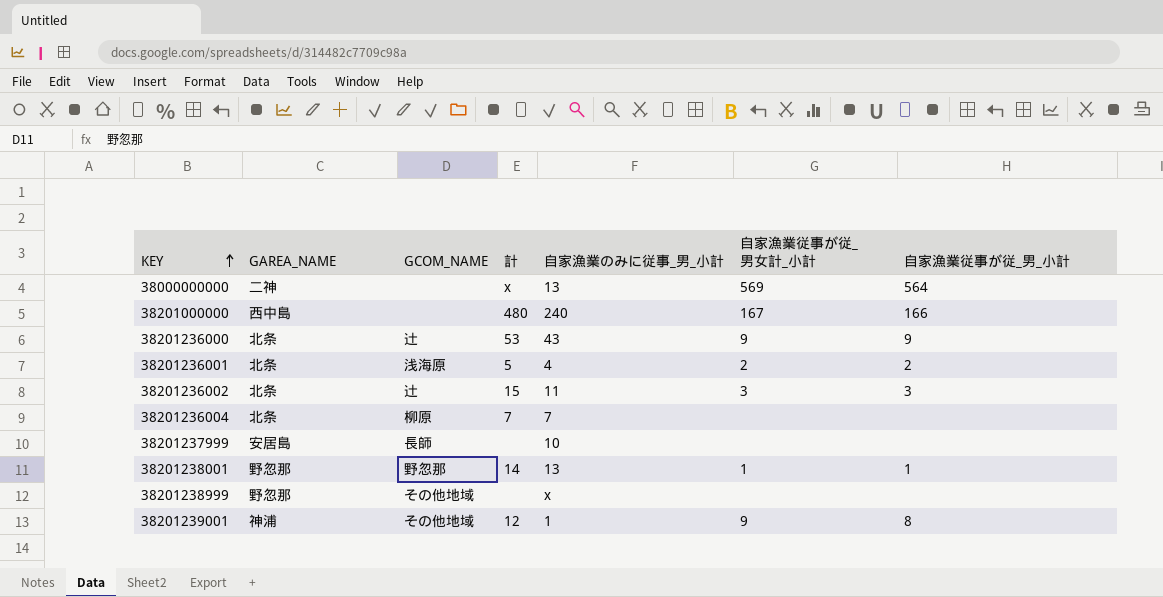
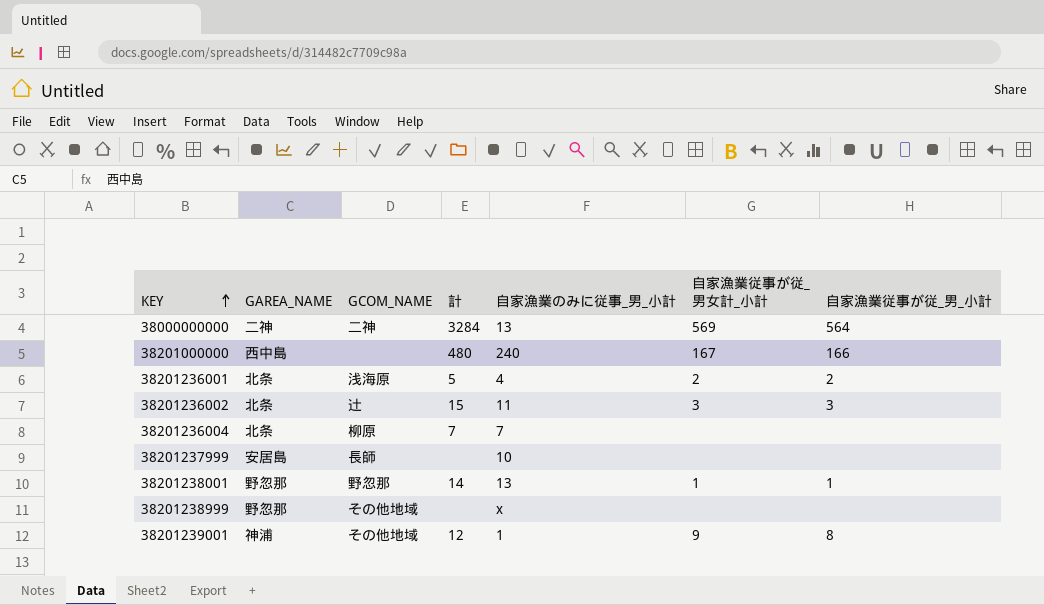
row 38201236000: 北条 | 辻 | 53 | 43 | 9 | 9 -> none
38000000000 | GCOM_NAME: none -> 二神
38000000000 | 計: x -> 3284

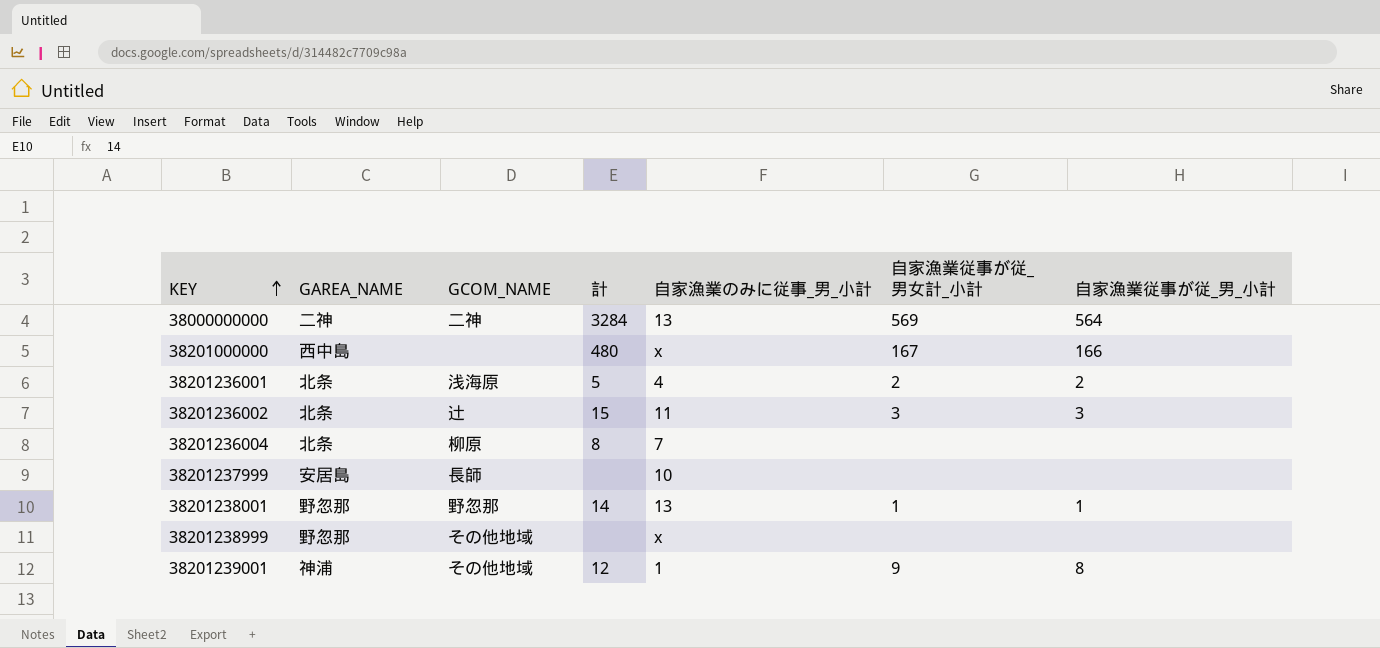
38201000000 | 自家漁業のみに従事_男_小計: 240 -> x
38201236004 | 計: 7 -> 8

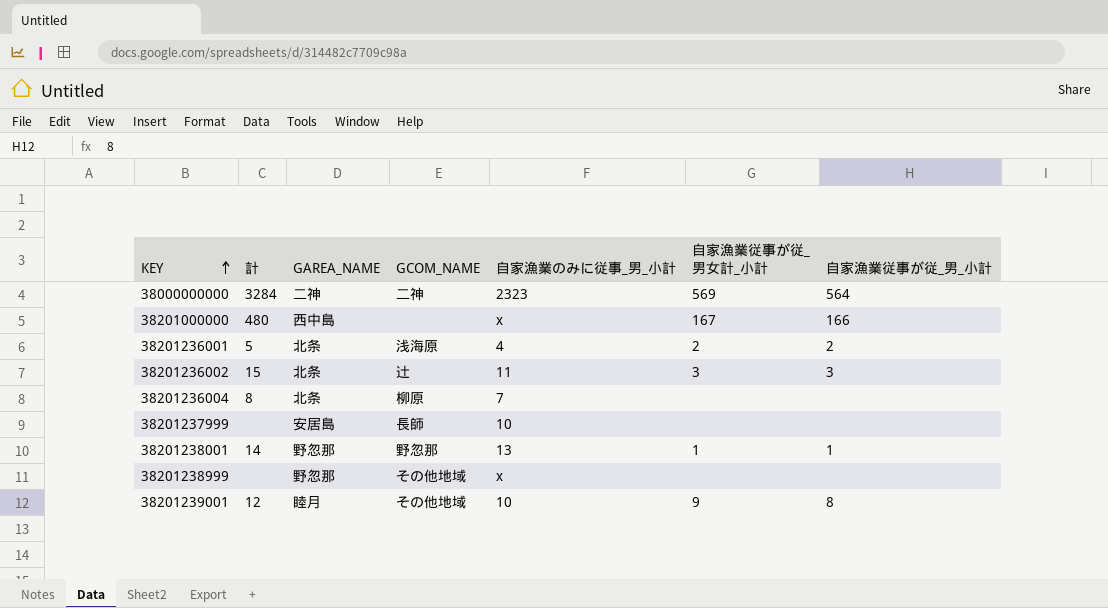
column 計 | position: 4 -> 2
38000000000 | 自家漁業のみに従事_男_小計: 13 -> 2323
38201239001 | GAREA_NAME: 神浦 -> 睦月
38201239001 | 自家漁業のみに従事_男_小計: 1 -> 10

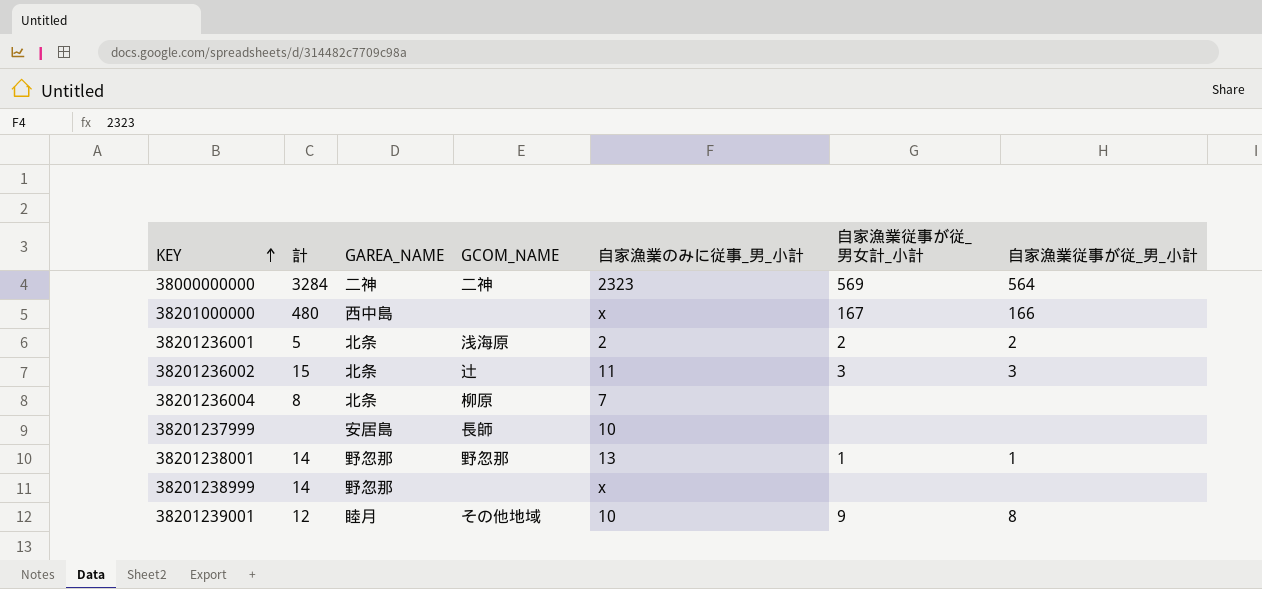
38201236001 | 自家漁業のみに従事_男_小計: 4 -> 2
38201238999 | 計: none -> 14
38201238999 | GCOM_NAME: その他地域 -> none

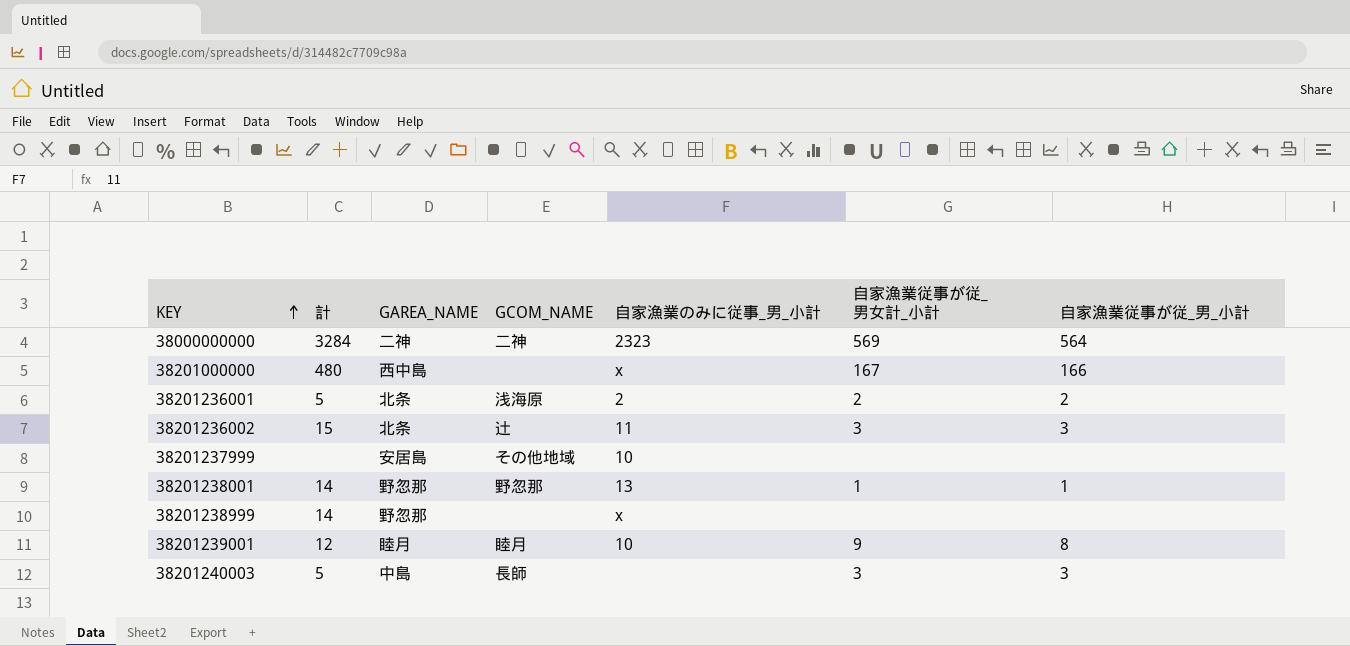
row 38201236004: 8 | 北条 | 柳原 | 7 | none | none -> none
38201237999 | GCOM_NAME: 長師 -> その他地域
38201239001 | GCOM_NAME: その他地域 -> 睦月
row 38201240003: none -> 5 | 中島 | 長師 | none | 3 | 3

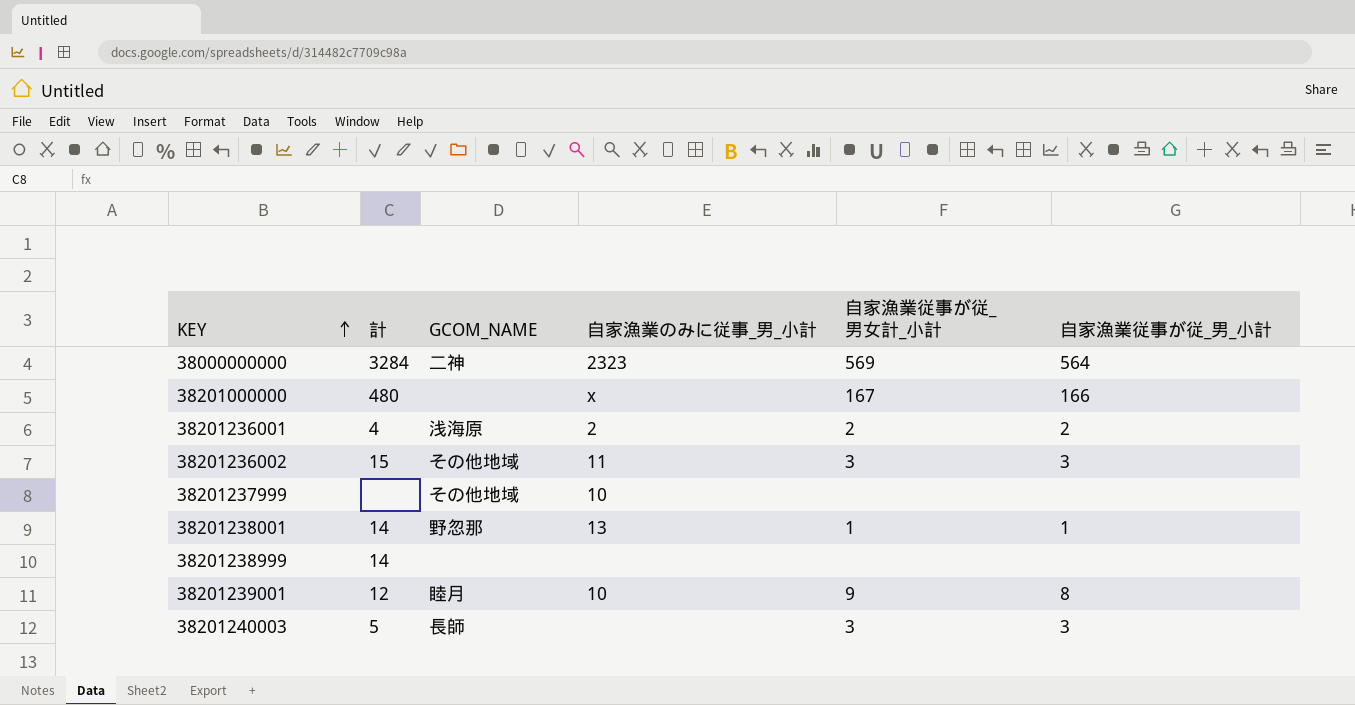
column GAREA_NAME | position: 3 -> none
38201236001 | 計: 5 -> 4
38201236002 | GCOM_NAME: 辻 -> その他地域
38201238999 | 自家漁業のみに従事_男_小計: x -> none

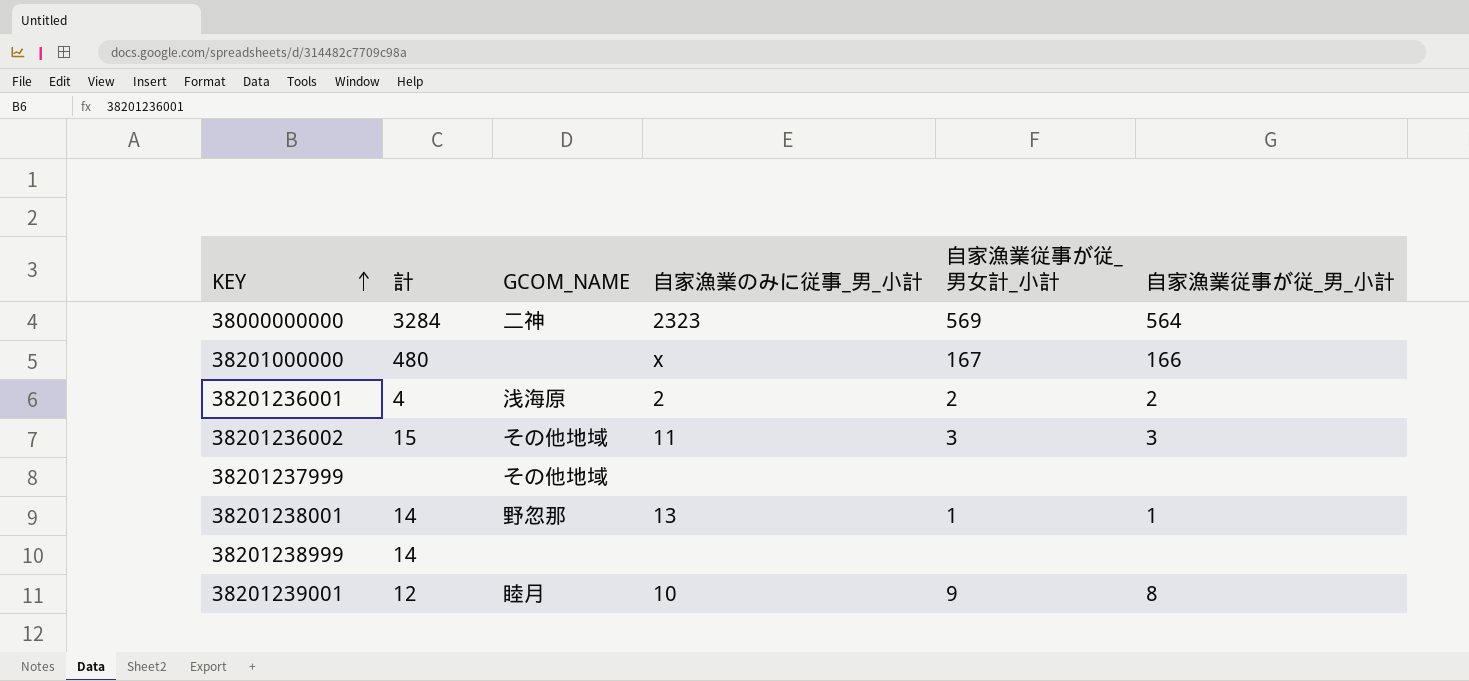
row 38201240003: 5 | 長師 | none | 3 | 3 -> none
38201237999 | 自家漁業のみに従事_男_小計: 10 -> none

